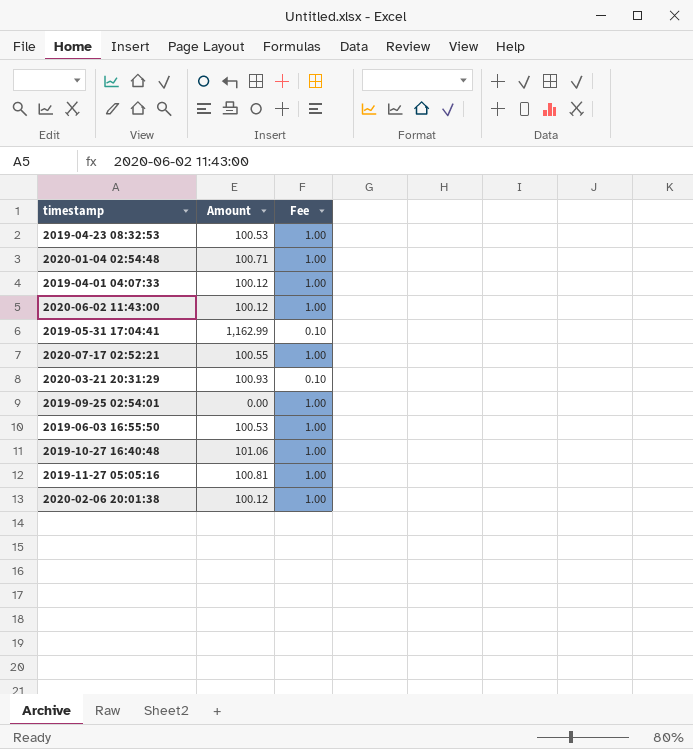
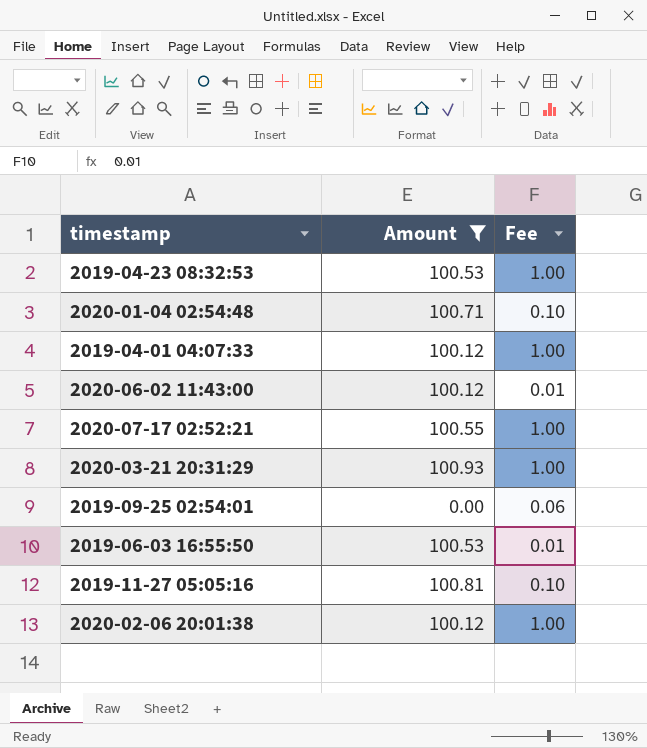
filter: none -> Amount <= 100.93
2020-01-04 02:54:48 | Fee: 1.00 -> 0.10
2020-06-02 11:43:00 | Fee: 1.00 -> 0.01
2020-03-21 20:31:29 | Fee: 0.10 -> 1.00
2019-09-25 02:54:01 | Fee: 1.00 -> 0.06
2019-06-03 16:55:50 | Fee: 1.00 -> 0.01
2019-11-27 05:05:16 | Fee: 1.00 -> 0.10

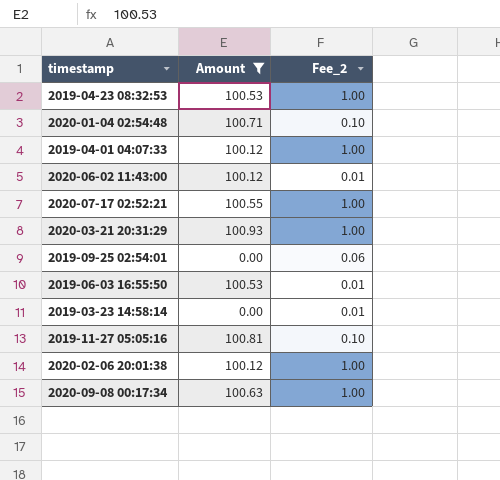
column name: Fee -> Fee_2
row 2019-03-23 14:58:14: none -> 0.00 | 0.01
row 2020-09-08 00:17:34: none -> 100.63 | 1.00

